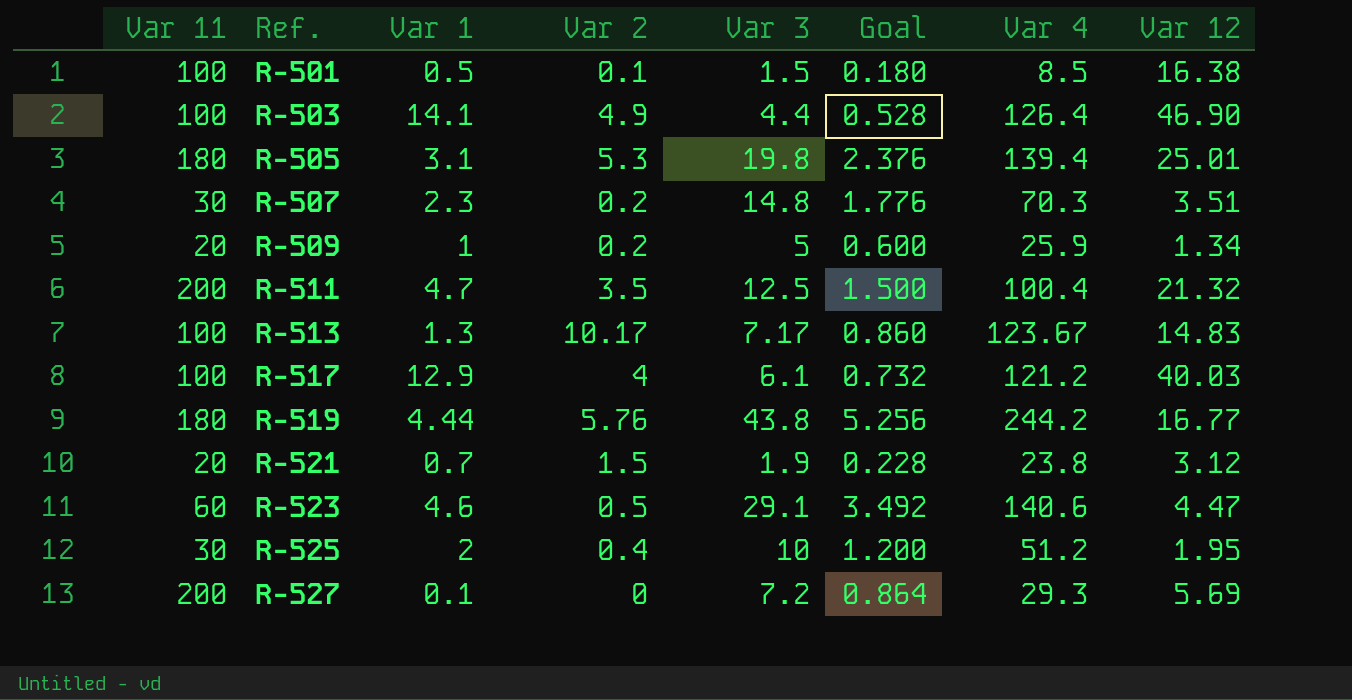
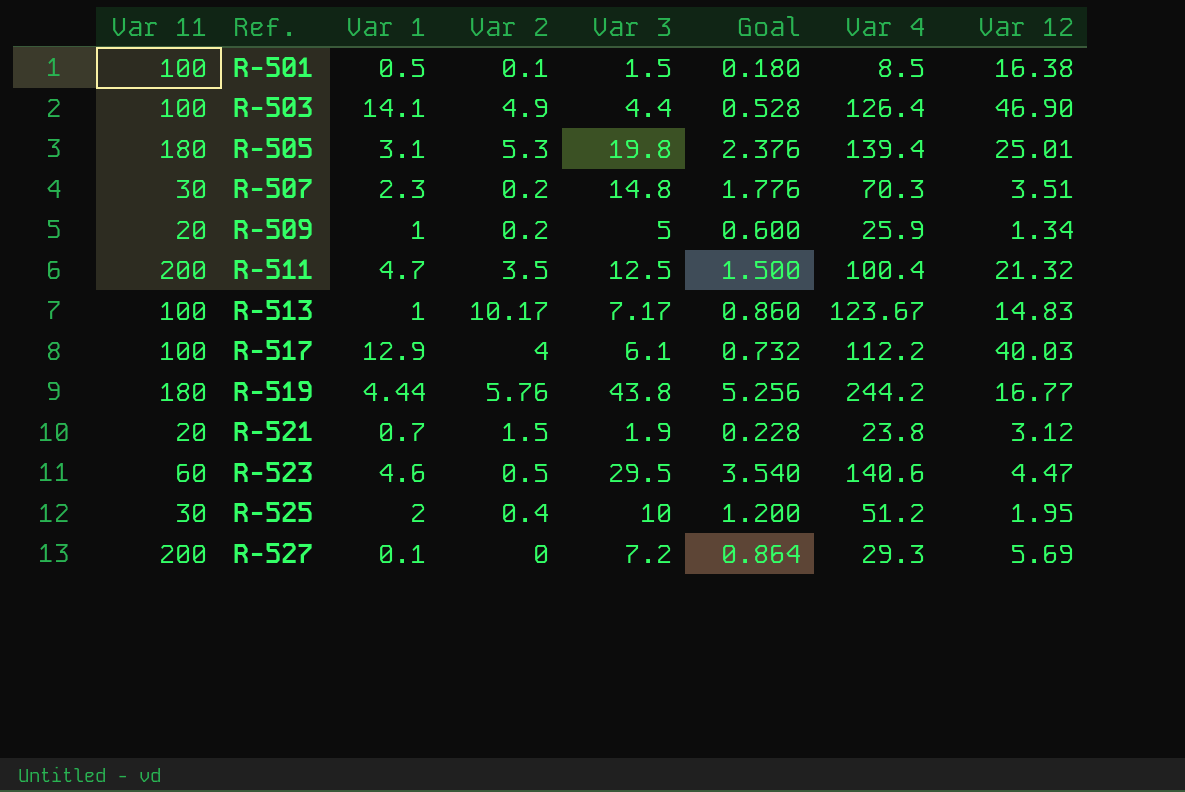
R-513 | Var 1: 1.3 -> 1
R-517 | Var 4: 121.2 -> 112.2
R-523 | Var 3: 29.1 -> 29.5
R-523 | Goal: 3.492 -> 3.540

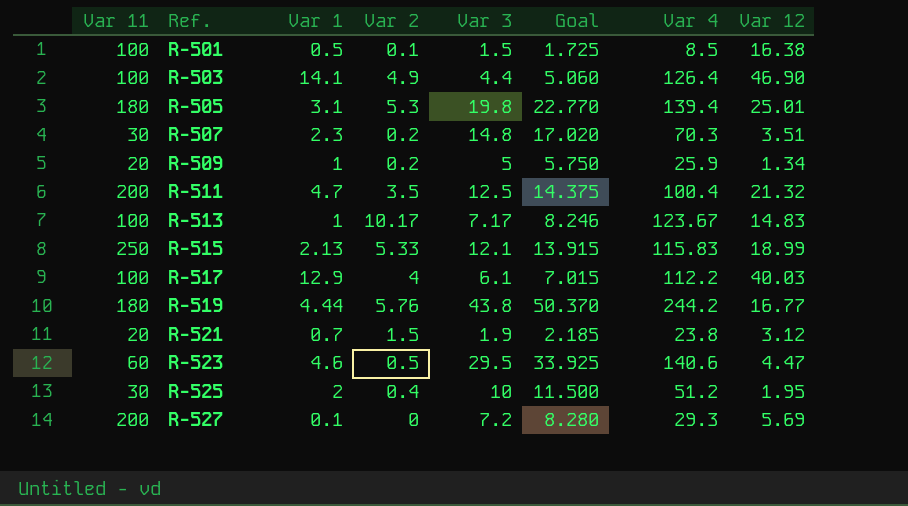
column Goal | formula: [Var 3] * 0.12 -> [Var 3] * 1.15
row R-515: none -> 250 | 2.13 | 5.33 | 12.1 | 13.915 | 115.83 | 18.99

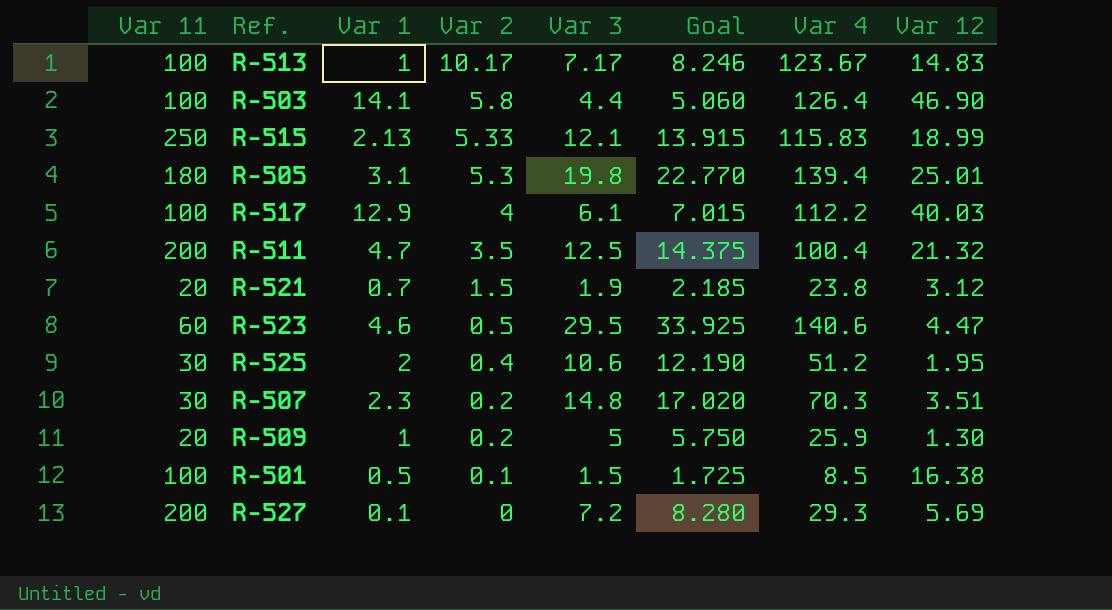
row order: Ref. ascending -> Var 2 descending
row R-519: 180 | 4.44 | 5.76 | 43.8 | 50.370 | 244.2 | 16.77 -> none
R-503 | Var 2: 4.9 -> 5.8
R-525 | Var 3: 10 -> 10.6
R-525 | Goal: 11.500 -> 12.190
R-509 | Var 12: 1.34 -> 1.30

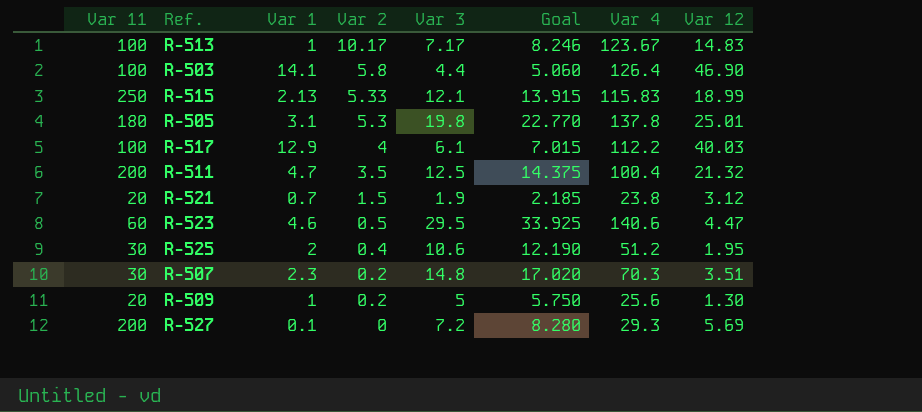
row R-501: 100 | 0.5 | 0.1 | 1.5 | 1.725 | 8.5 | 16.38 -> none
R-505 | Var 4: 139.4 -> 137.8
R-509 | Var 4: 25.9 -> 25.6

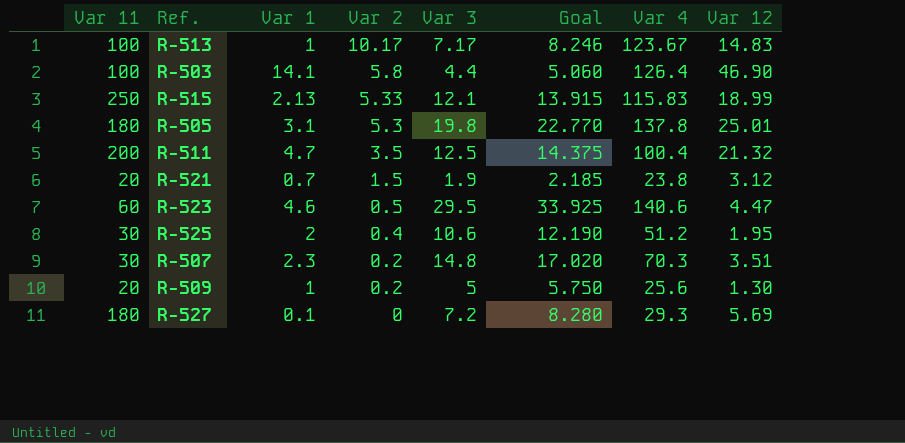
row R-517: 100 | 12.9 | 4 | 6.1 | 7.015 | 112.2 | 40.03 -> none
R-527 | Var 11: 200 -> 180

